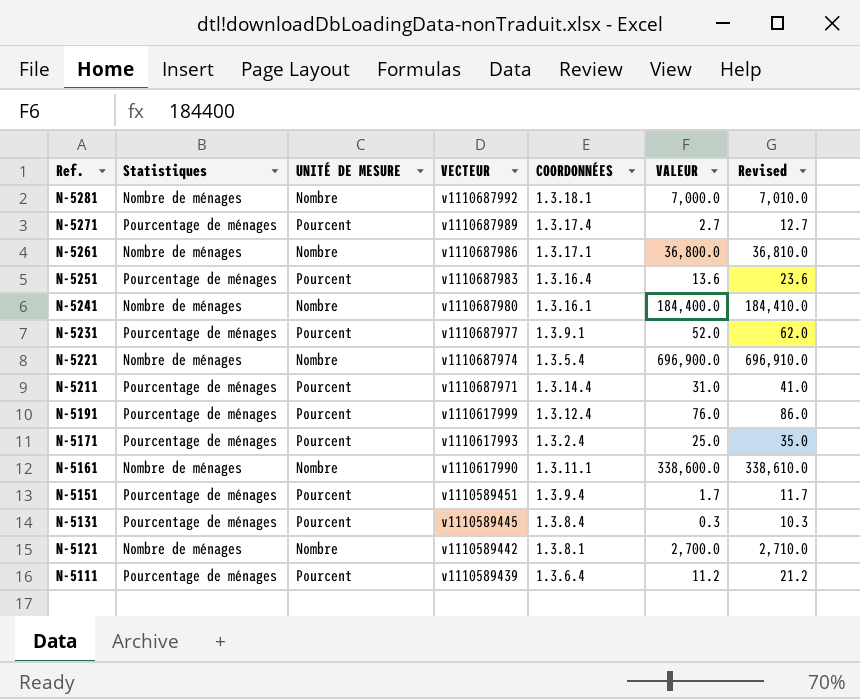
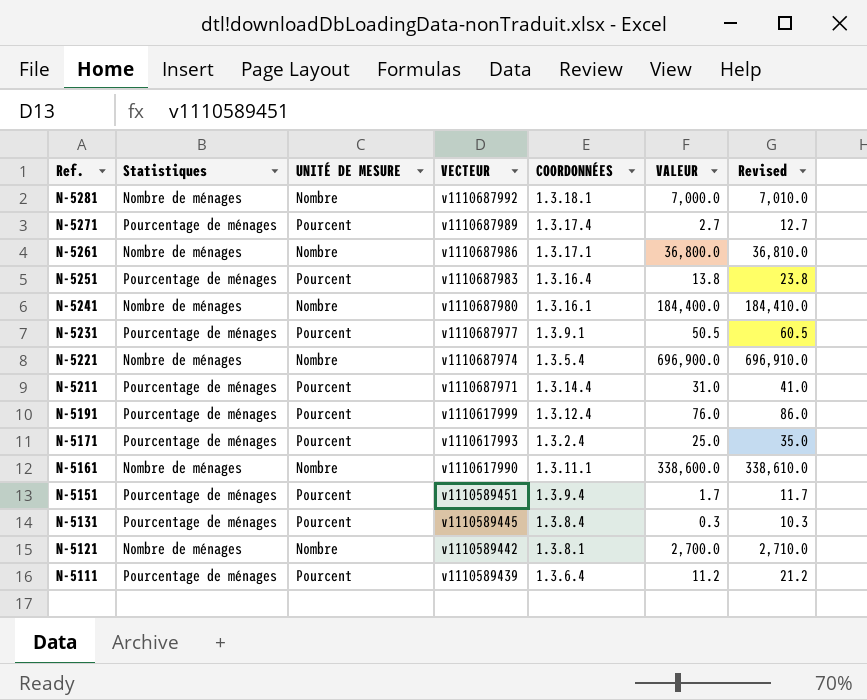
N-5251 | VALEUR: 13.6 -> 13.8
N-5251 | Revised: 23.6 -> 23.8
N-5231 | VALEUR: 52.0 -> 50.5
N-5231 | Revised: 62.0 -> 60.5

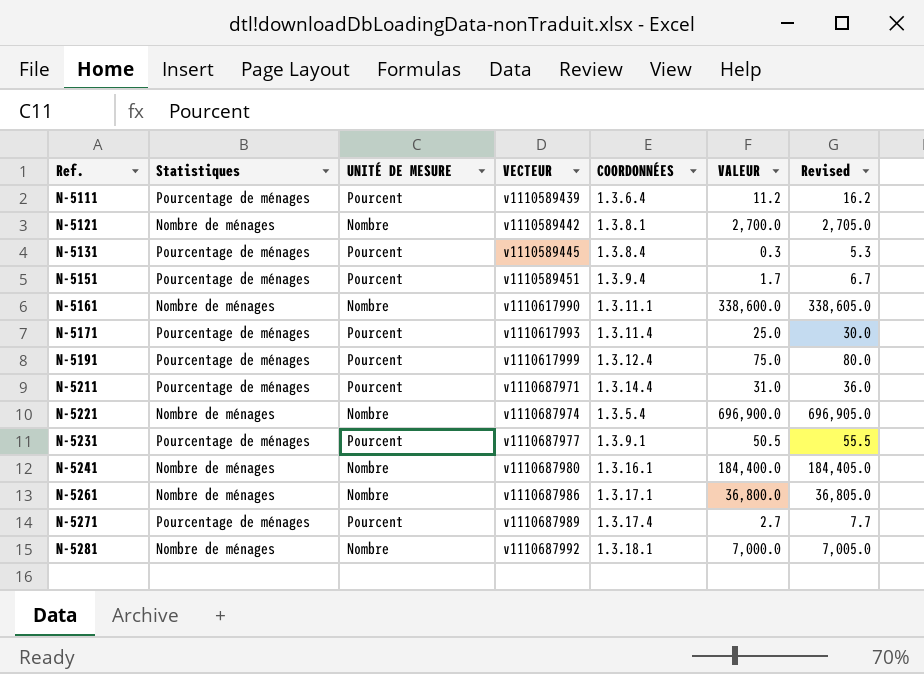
row order: Ref. descending -> Ref. ascending
column Revised | formula: [VALEUR] + 10 -> [VALEUR] + 5
row N-5251: Pourcentage de ménages | Pourcent | v1110687983 | 1.3.16.4 | 13.8 | 23.8 -> none
N-5171 | COORDONNÉES: 1.3.2.4 -> 1.3.11.4
N-5191 | VALEUR: 76.0 -> 75.0

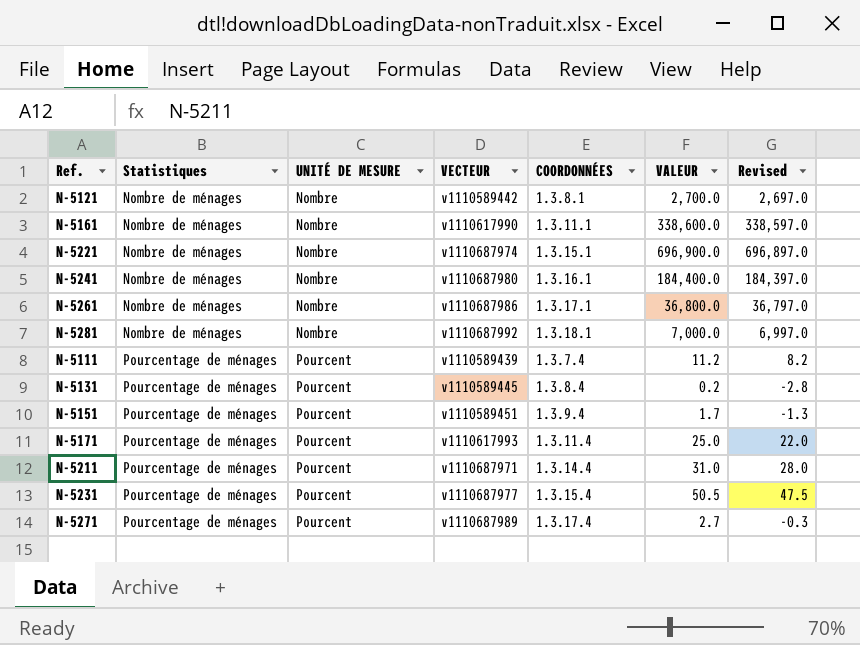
row order: Ref. ascending -> Statistiques ascending
column Revised | formula: [VALEUR] + 5 -> [VALEUR] - 3
row N-5191: Pourcentage de ménages | Pourcent | v1110617999 | 1.3.12.4 | 75.0 | 80.0 -> none
N-5221 | COORDONNÉES: 1.3.5.4 -> 1.3.15.1
N-5111 | COORDONNÉES: 1.3.6.4 -> 1.3.7.4
N-5131 | VALEUR: 0.3 -> 0.2
N-5231 | COORDONNÉES: 1.3.9.1 -> 1.3.15.4

